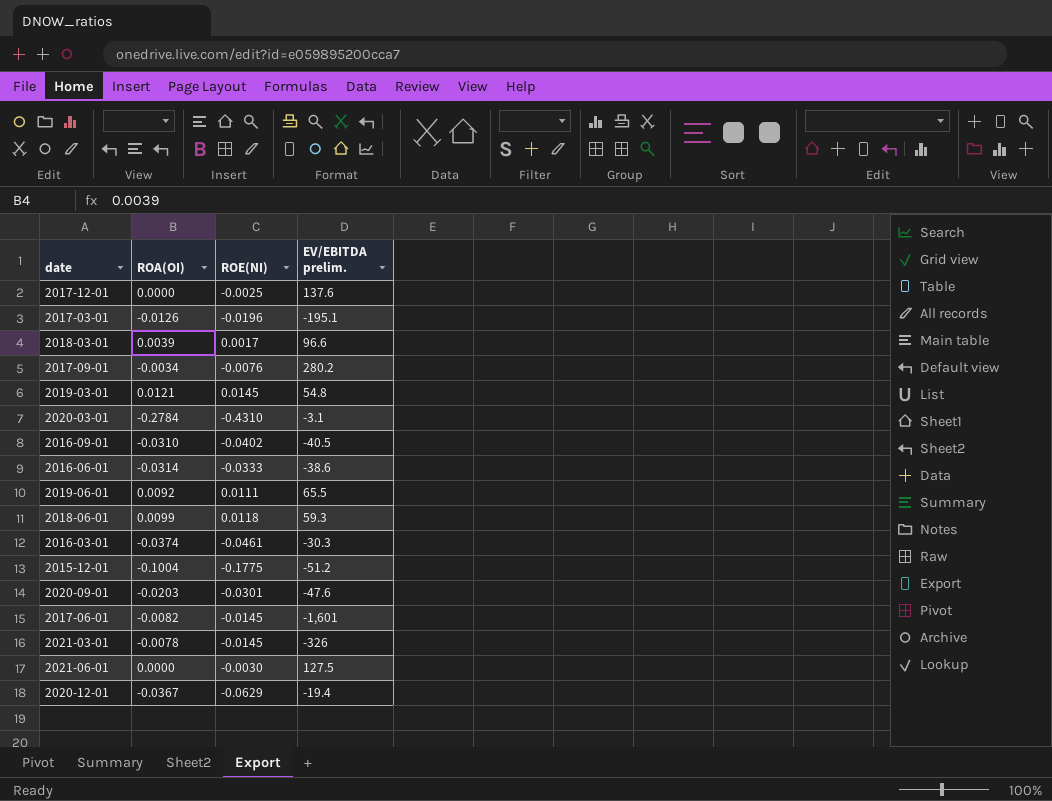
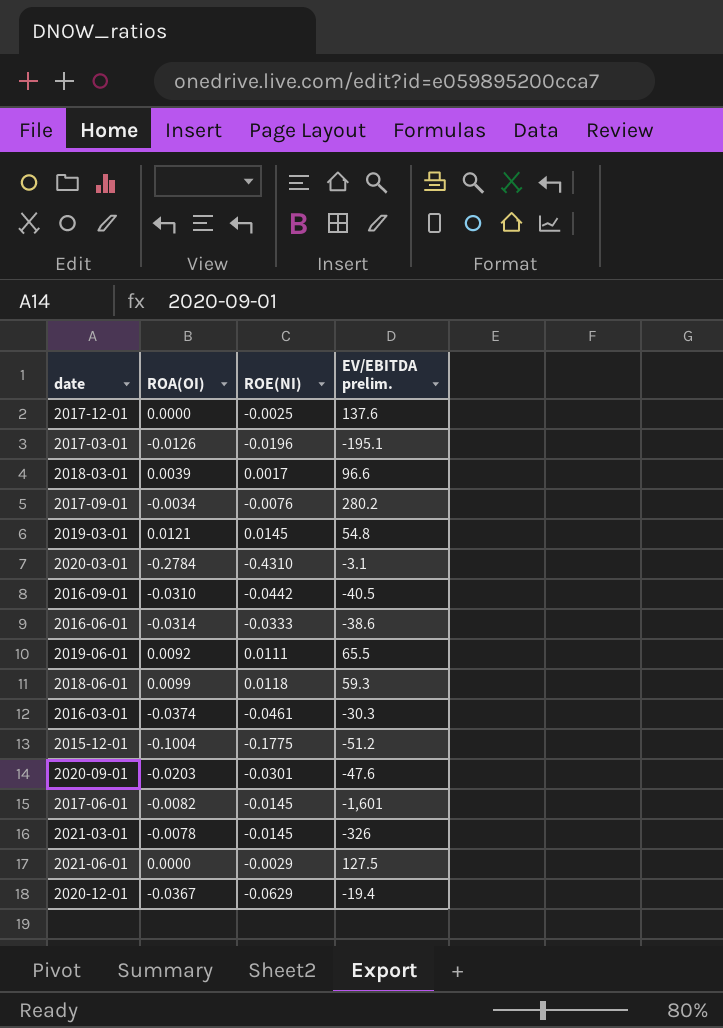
2016-09-01 | ROE(NI): -0.0402 -> -0.0442
2021-06-01 | ROE(NI): -0.0030 -> -0.0029

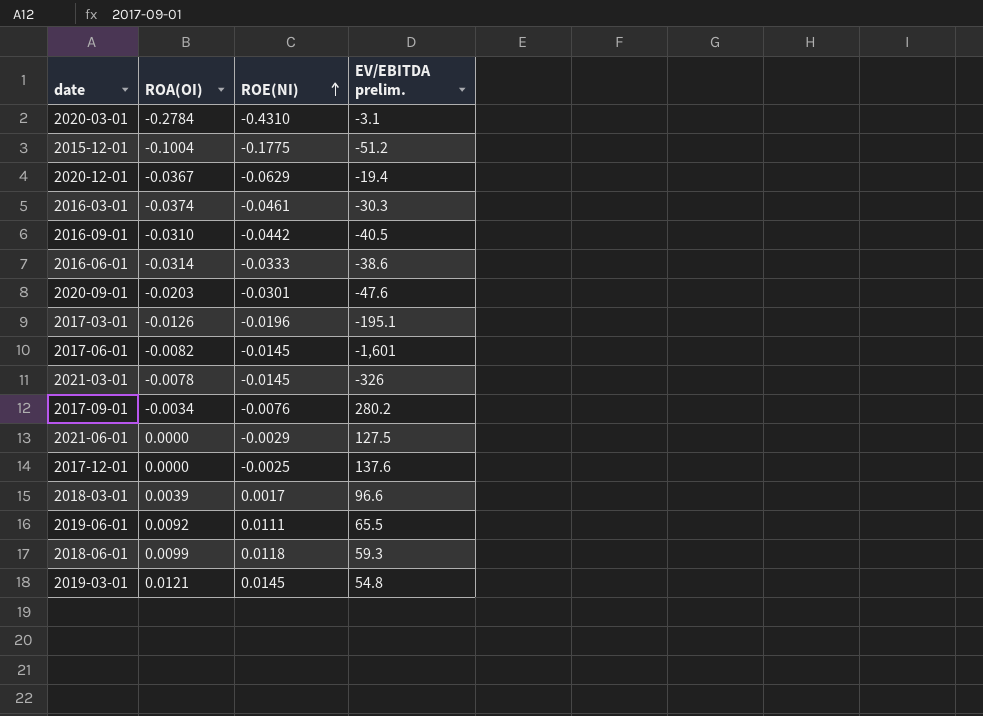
row order: none -> ROE(NI) ascending

